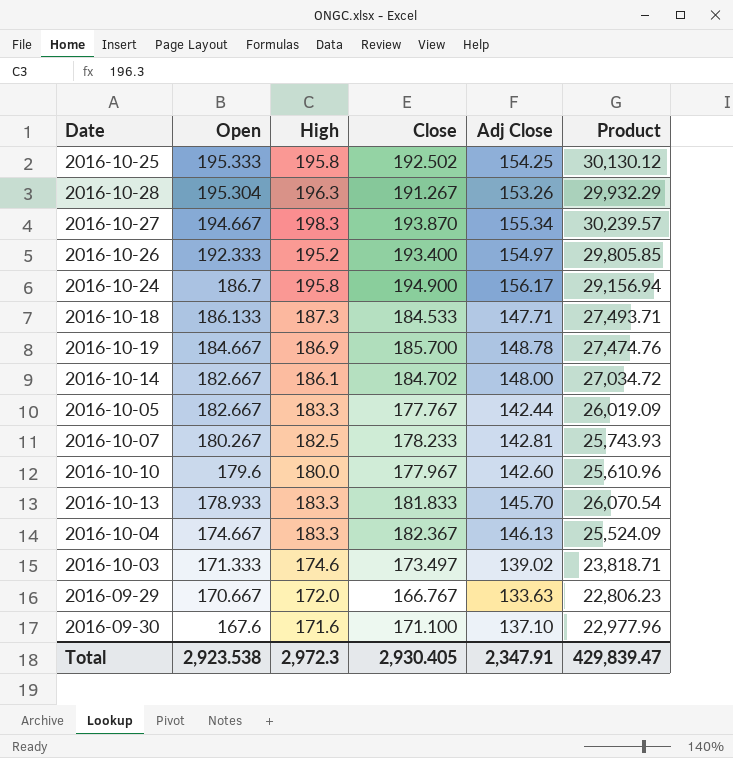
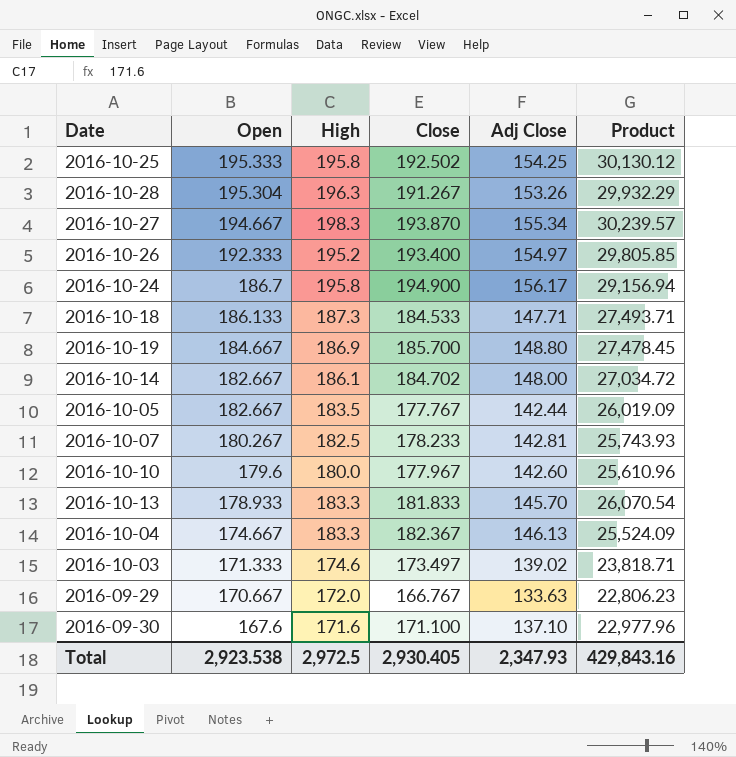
2016-10-19 | Adj Close: 148.78 -> 148.80
2016-10-19 | Product: 27,474.76 -> 27,478.45
2016-10-05 | High: 183.3 -> 183.5
Total | High: 2,972.3 -> 2,972.5
Total | Adj Close: 2,347.91 -> 2,347.93
Total | Product: 429,839.47 -> 429,843.16

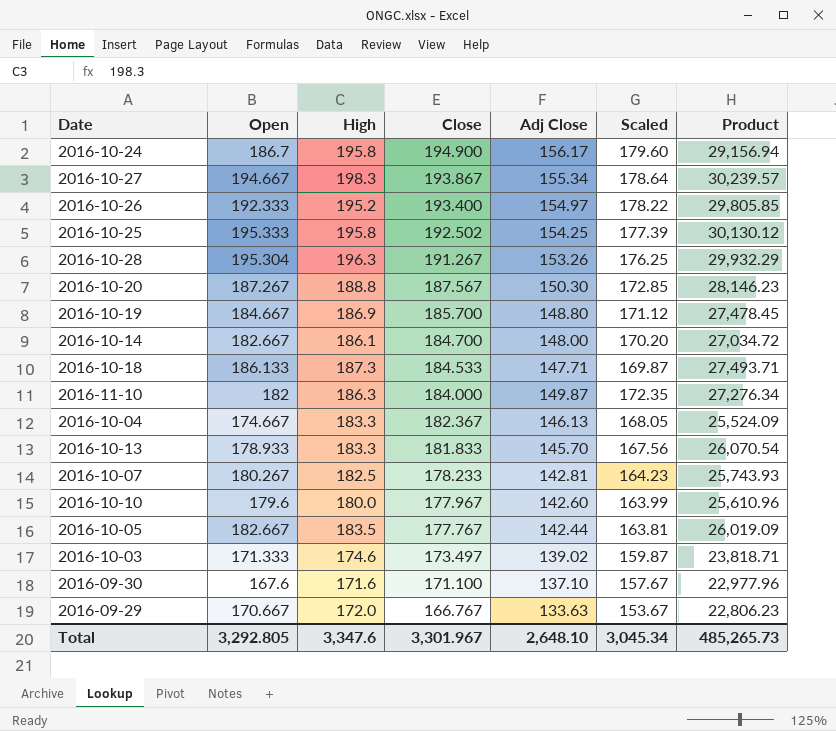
row order: Open descending -> Close descending
column Scaled | formula: none -> [Adj Close] * 1.15
2016-10-27 | Close: 193.870 -> 193.867
row 2016-10-20: none -> 187.267 | 188.8 | 187.567 | 150.30 | 172.85 | 28,146.23
2016-10-14 | Close: 184.702 -> 184.700
row 2016-11-10: none -> 182 | 186.3 | 184.000 | 149.87 | 172.35 | 27,276.34
Total | Open: 2,923.538 -> 3,292.805
Total | High: 2,972.5 -> 3,347.6
Total | Close: 2,930.405 -> 3,301.967
Total | Adj Close: 2,347.93 -> 2,648.10
Total | Product: 429,843.16 -> 485,265.73

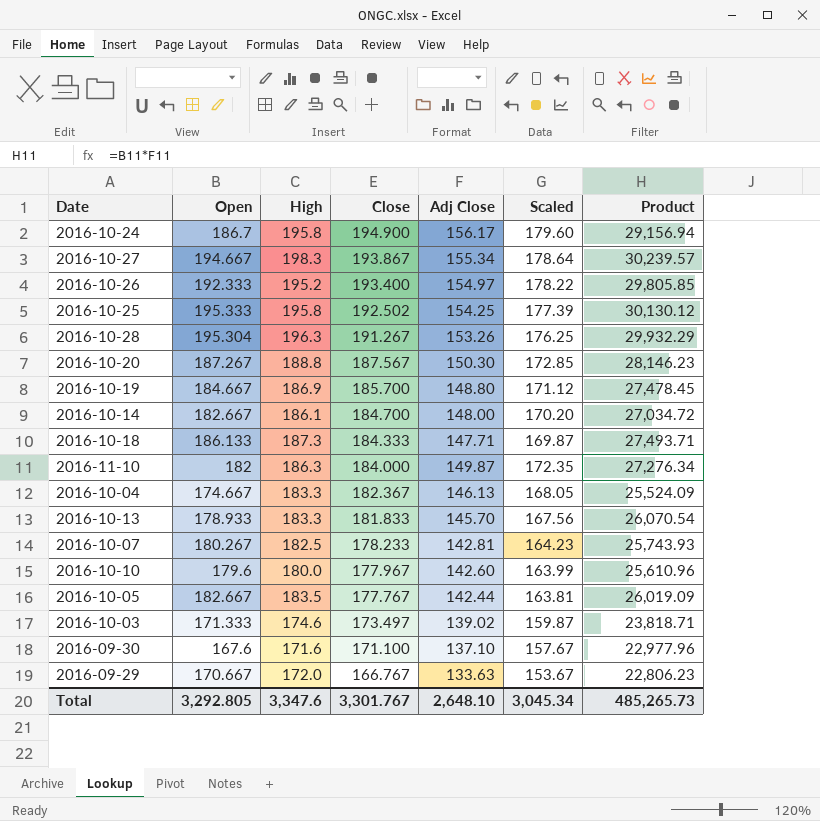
2016-10-18 | Close: 184.533 -> 184.333
Total | Close: 3,301.967 -> 3,301.767

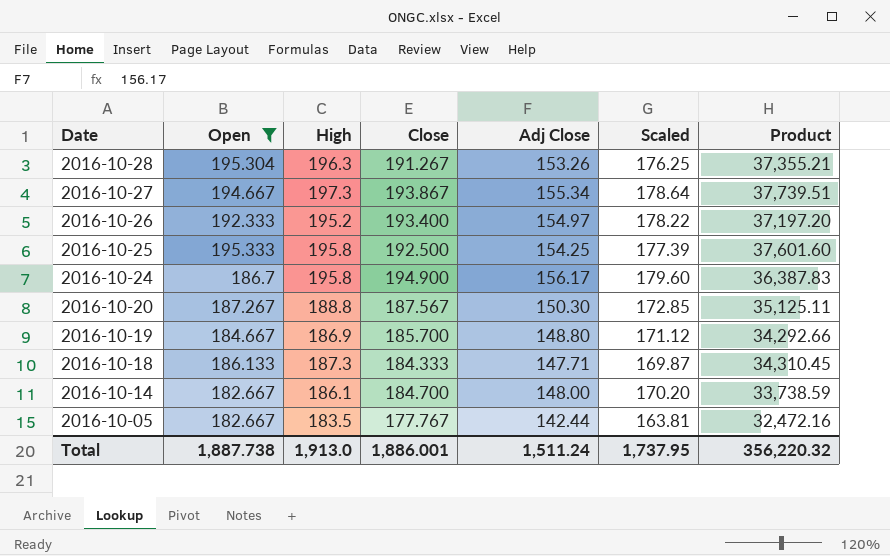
filter: none -> Open >= 182.667
row order: Close descending -> Date descending
column Product | formula: [Open] * [Adj Close] -> [Open] * [Close]
2016-10-27 | High: 198.3 -> 197.3
2016-10-25 | Close: 192.502 -> 192.500
Total | Open: 3,292.805 -> 1,887.738
Total | High: 3,347.6 -> 1,913.0
Total | Close: 3,301.767 -> 1,886.001
Total | Adj Close: 2,648.10 -> 1,511.24
Total | Scaled: 3,045.34 -> 1,737.95
Total | Product: 485,265.73 -> 356,220.32

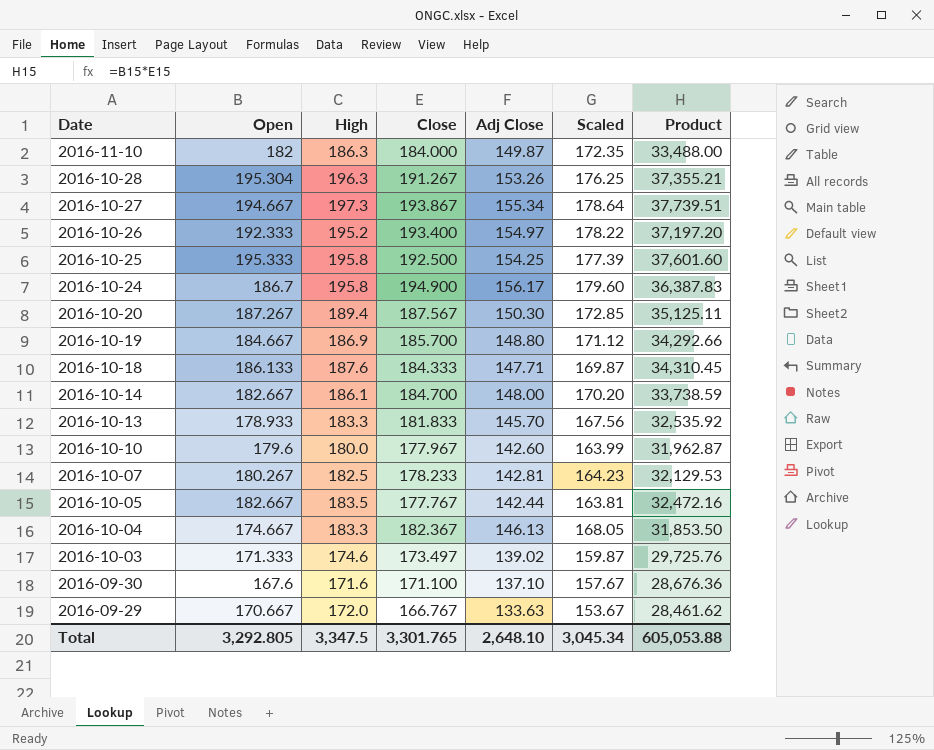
filter: Open >= 182.667 -> none
2016-10-20 | High: 188.8 -> 189.4
2016-10-18 | High: 187.3 -> 187.6
Total | Open: 1,887.738 -> 3,292.805
Total | High: 1,913.0 -> 3,347.5
Total | Close: 1,886.001 -> 3,301.765
Total | Adj Close: 1,511.24 -> 2,648.10
Total | Scaled: 1,737.95 -> 3,045.34
Total | Product: 356,220.32 -> 605,053.88

